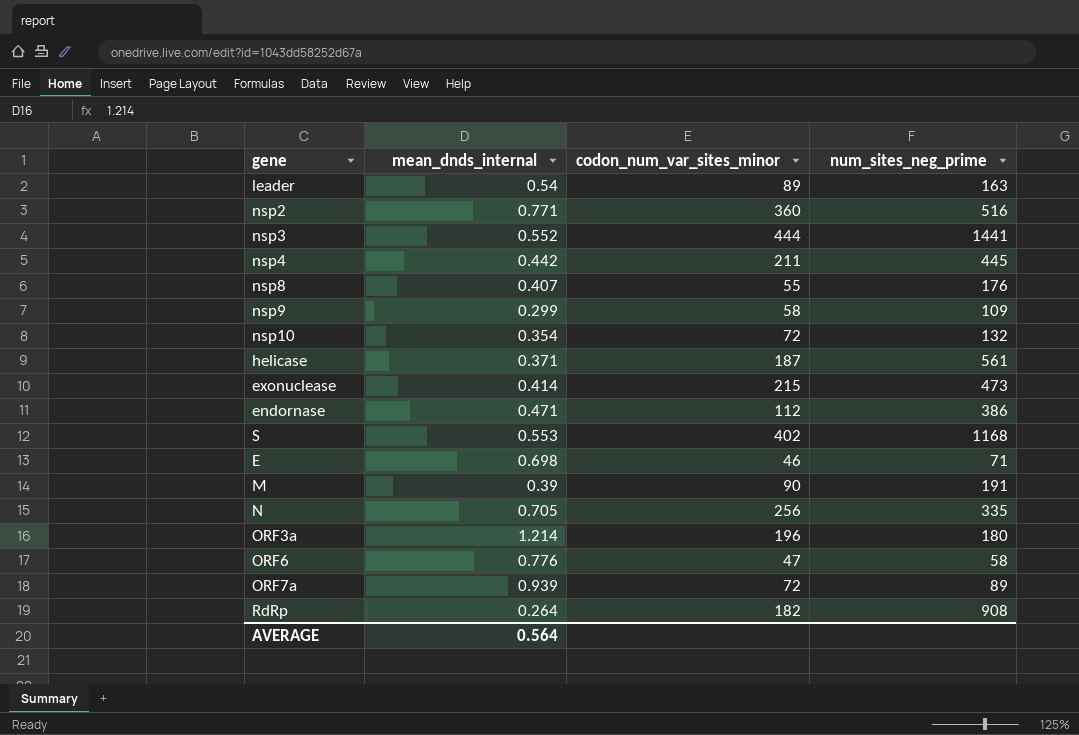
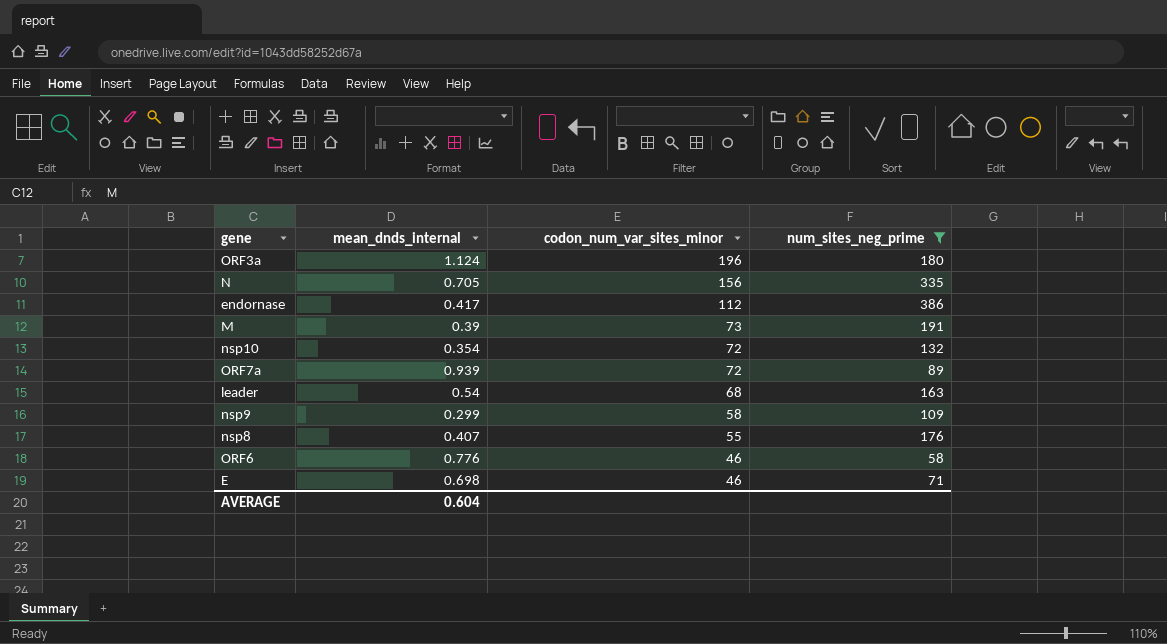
filter: none -> num_sites_neg_prime <= 386
row order: none -> codon_num_var_sites_minor descending
ORF3a | mean_dnds_internal: 1.214 -> 1.124
N | codon_num_var_sites_minor: 256 -> 156
endornase | mean_dnds_internal: 0.471 -> 0.417
M | codon_num_var_sites_minor: 90 -> 73
leader | codon_num_var_sites_minor: 89 -> 68
ORF6 | codon_num_var_sites_minor: 47 -> 46
AVERAGE | mean_dnds_internal: 0.564 -> 0.604

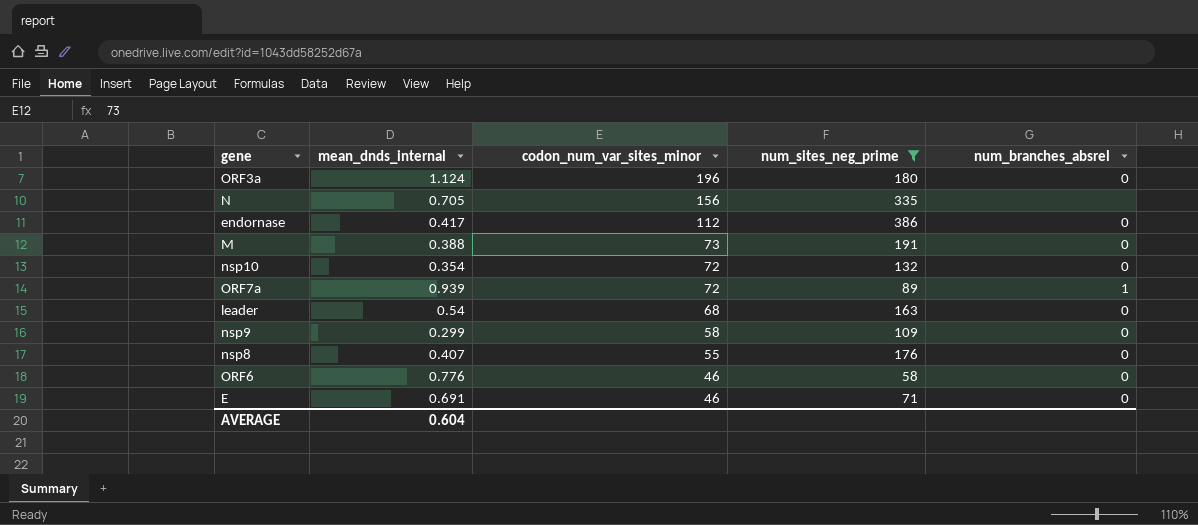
column num_branches_absrel | position: none -> 5
M | mean_dnds_internal: 0.39 -> 0.388
E | mean_dnds_internal: 0.698 -> 0.691

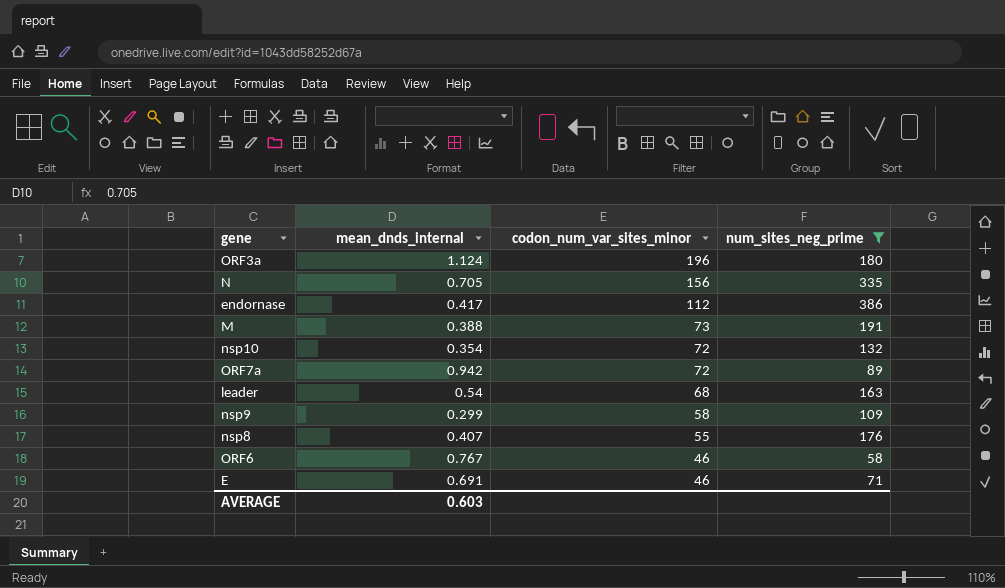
column num_branches_absrel | position: 5 -> none
ORF7a | mean_dnds_internal: 0.939 -> 0.942
ORF6 | mean_dnds_internal: 0.776 -> 0.767
AVERAGE | mean_dnds_internal: 0.604 -> 0.603

